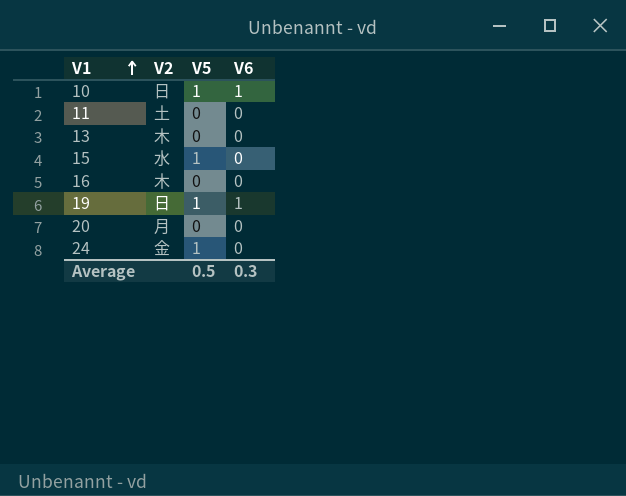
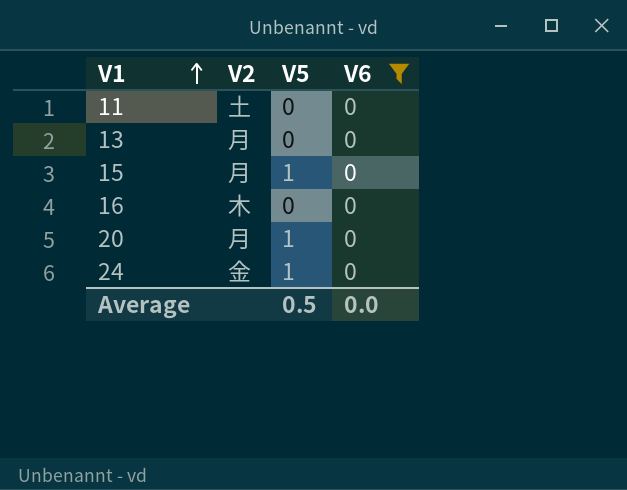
filter: none -> V6 = 0
13 | V2: 木 -> 月
15 | V2: 水 -> 月
20 | V5: 0 -> 1
Average | V6: 0.3 -> 0.0

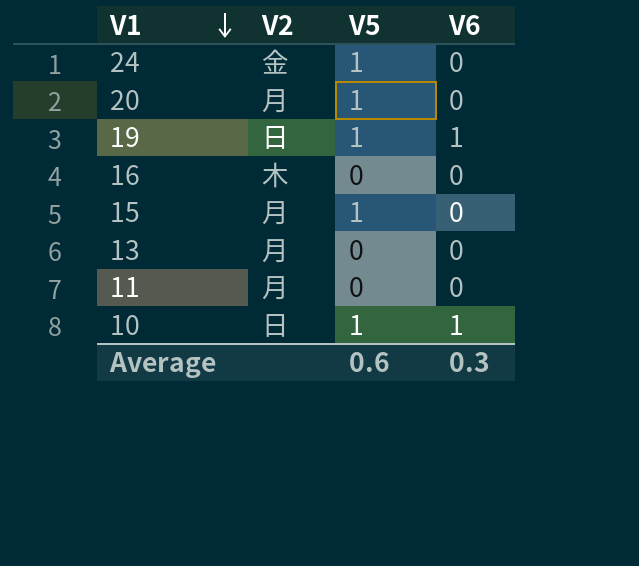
filter: V6 = 0 -> none
row order: V1 ascending -> V1 descending
11 | V2: 土 -> 月
Average | V5: 0.5 -> 0.6
Average | V6: 0.0 -> 0.3

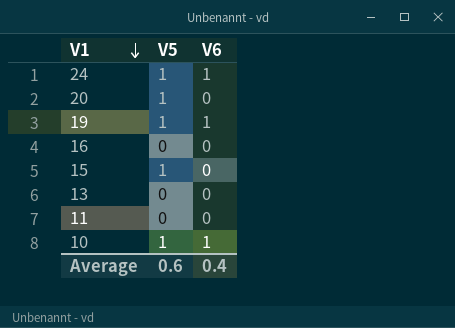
column V2 | position: 2 -> none
24 | V6: 0 -> 1
Average | V6: 0.3 -> 0.4

